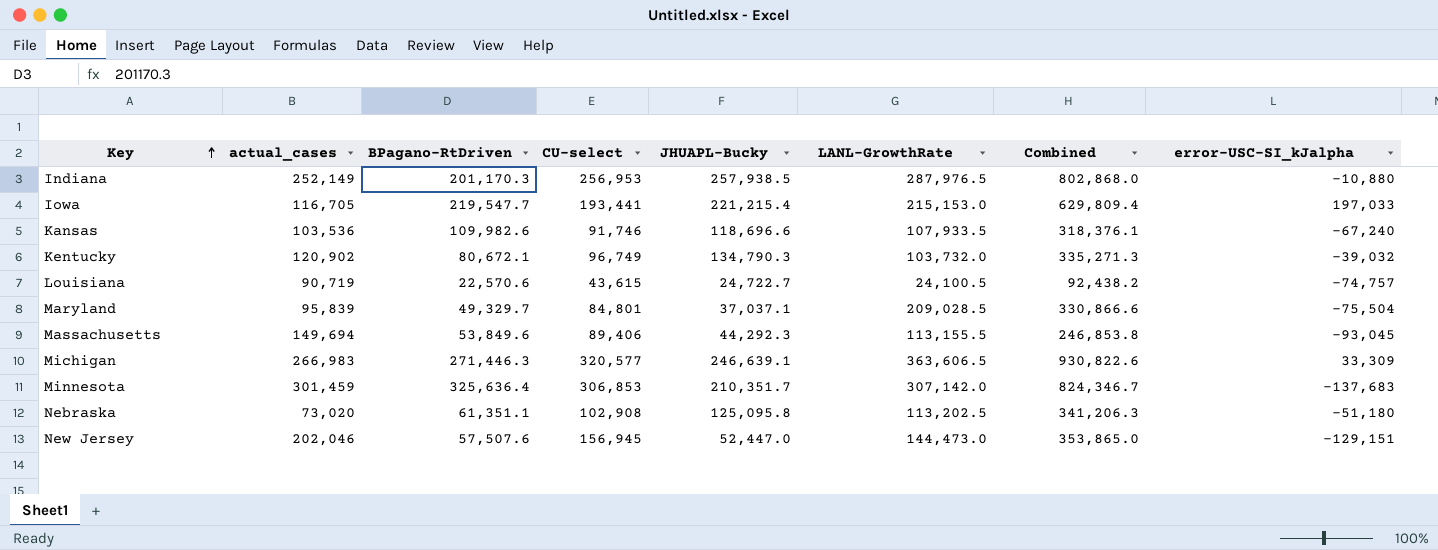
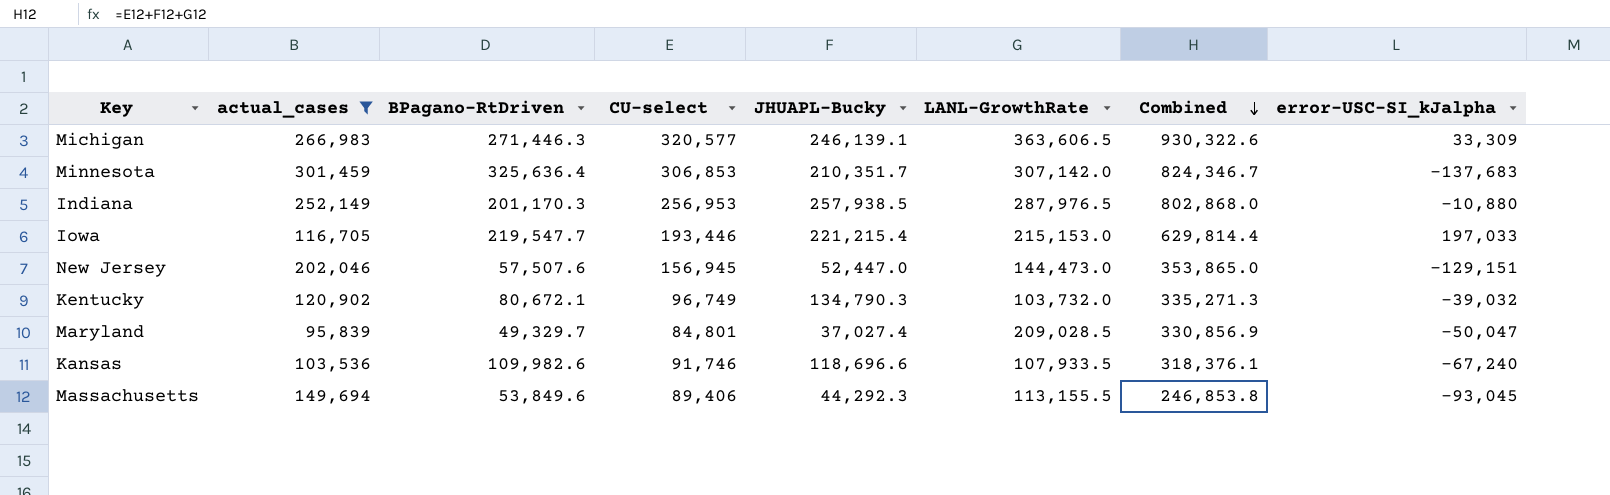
filter: none -> actual_cases >= 95,839
row order: Key ascending -> Combined descending
Michigan | JHUAPL-Bucky: 246,639.1 -> 246,139.1
Michigan | Combined: 930,822.6 -> 930,322.6
Iowa | CU-select: 193,441 -> 193,446
Iowa | Combined: 629,809.4 -> 629,814.4
Maryland | JHUAPL-Bucky: 37,037.1 -> 37,027.4
Maryland | Combined: 330,866.6 -> 330,856.9
Maryland | error-USC-SI_kJalpha: -75,504 -> -50,047

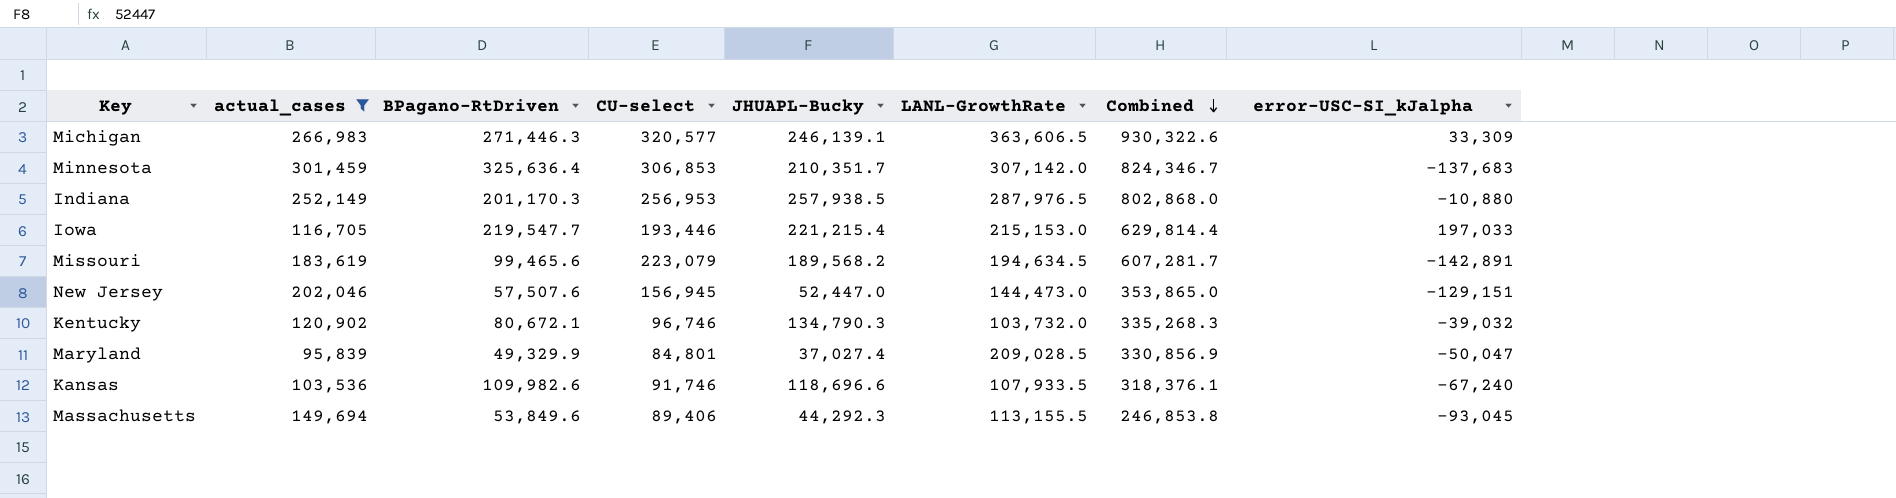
row Missouri: none -> 183,619 | 99,465.6 | 223,079 | 189,568.2 | 194,634.5 | 607,281.7 | -142,891
Kentucky | CU-select: 96,749 -> 96,746
Kentucky | Combined: 335,271.3 -> 335,268.3
Maryland | BPagano-RtDriven: 49,329.7 -> 49,329.9

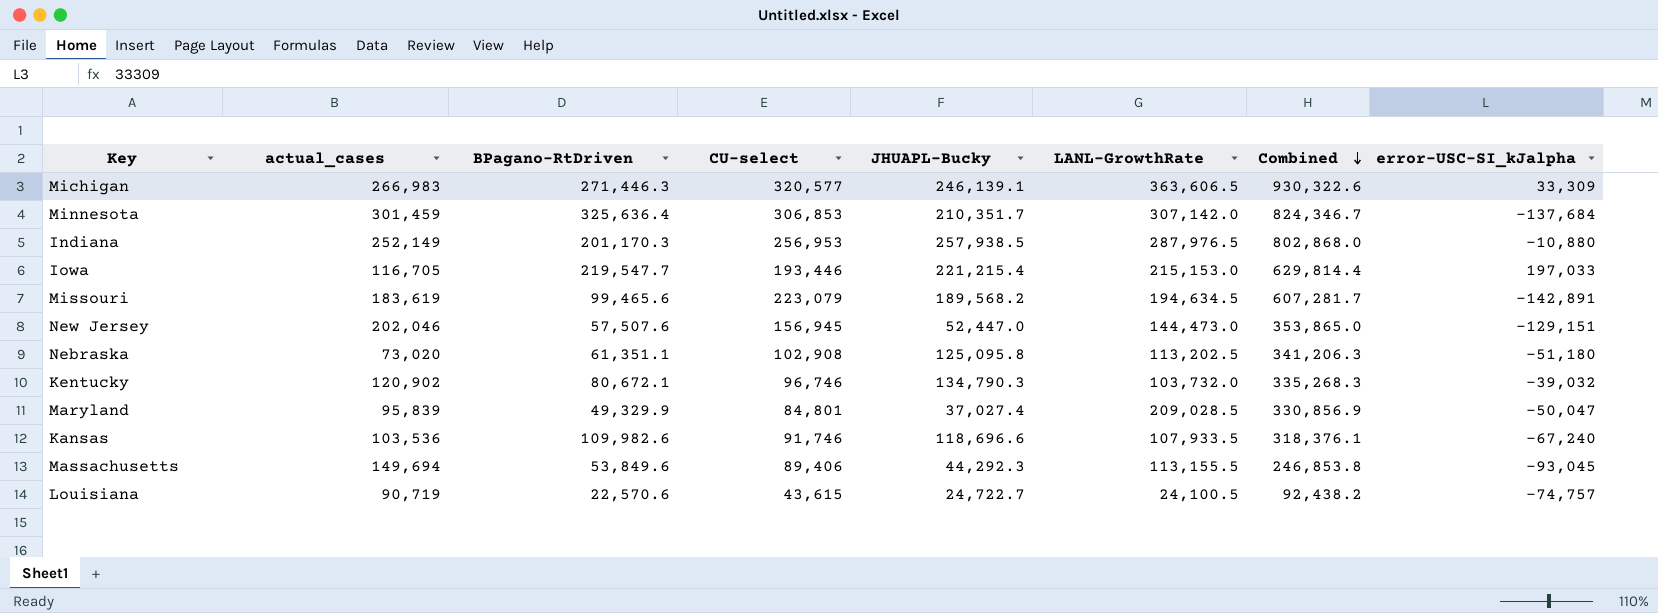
filter: actual_cases >= 95,839 -> none
Minnesota | error-USC-SI_kJalpha: -137,683 -> -137,684

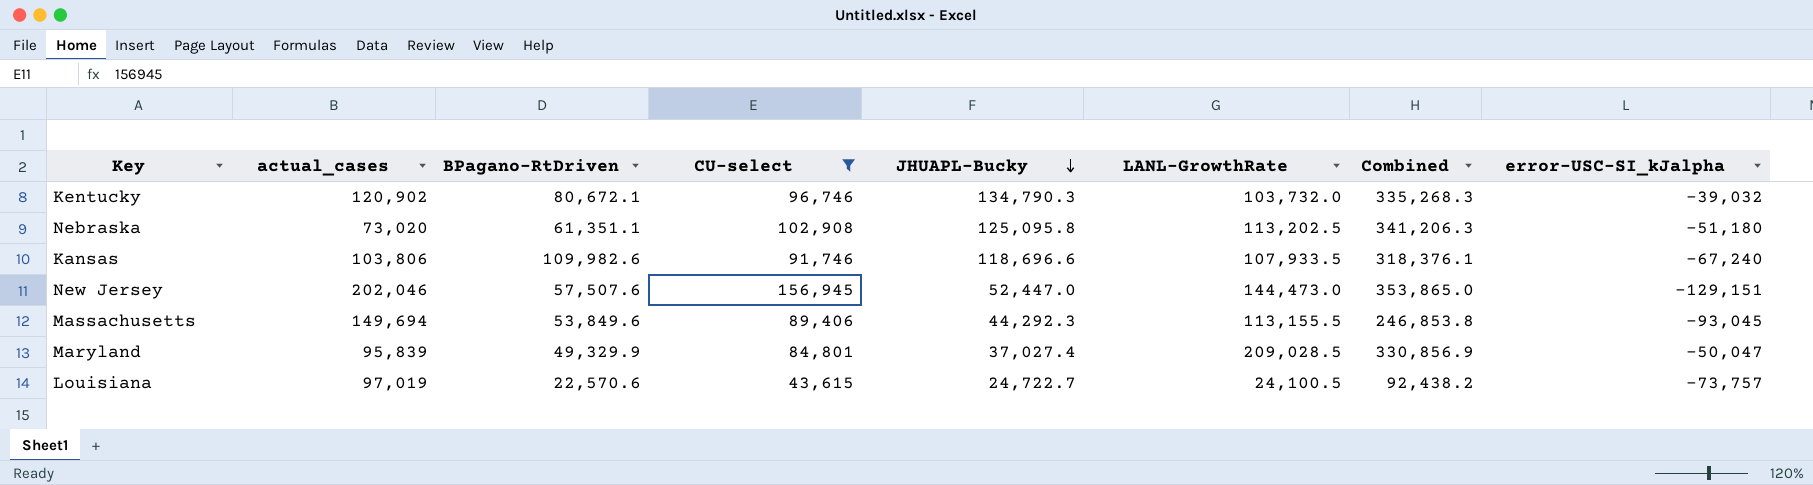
filter: none -> CU-select <= 156,945
row order: Combined descending -> JHUAPL-Bucky descending
Kansas | actual_cases: 103,536 -> 103,806
Louisiana | actual_cases: 90,719 -> 97,019
Louisiana | error-USC-SI_kJalpha: -74,757 -> -73,757

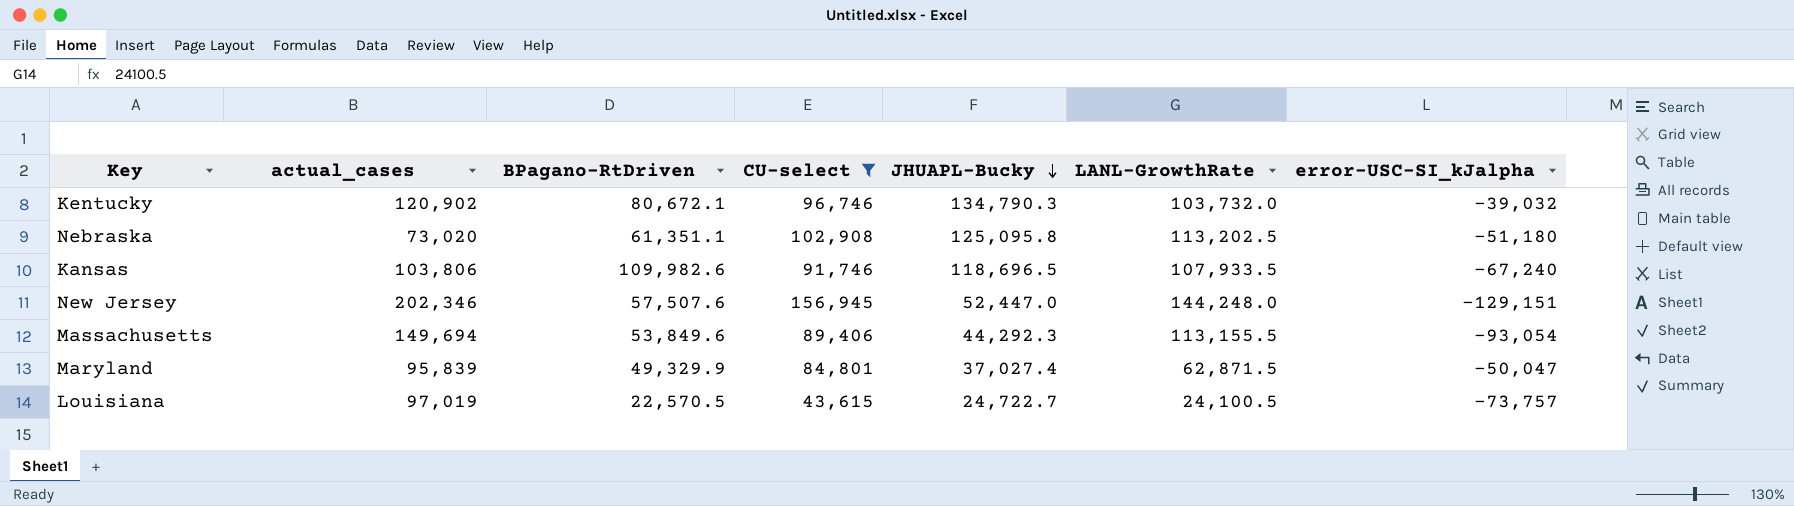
column Combined | formula: [CU-select] + [JHUAPL-Bucky] + [LANL-GrowthRate] -> none
Kansas | JHUAPL-Bucky: 118,696.6 -> 118,696.5
New Jersey | actual_cases: 202,046 -> 202,346
New Jersey | LANL-GrowthRate: 144,473.0 -> 144,248.0
Massachusetts | error-USC-SI_kJalpha: -93,045 -> -93,054
Maryland | LANL-GrowthRate: 209,028.5 -> 62,871.5
Louisiana | BPagano-RtDriven: 22,570.6 -> 22,570.5

